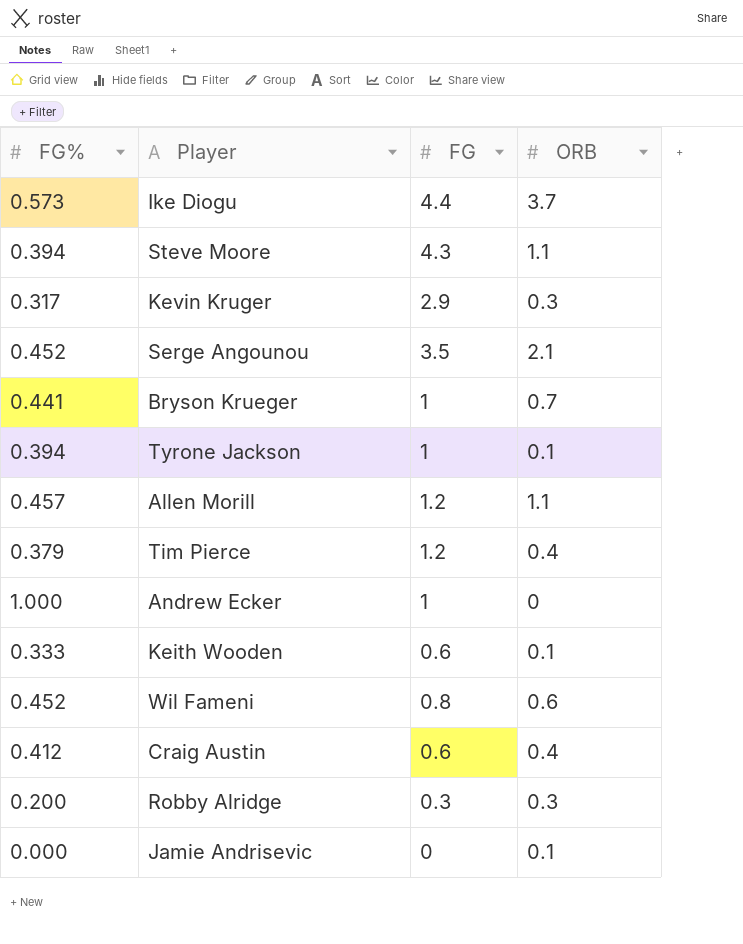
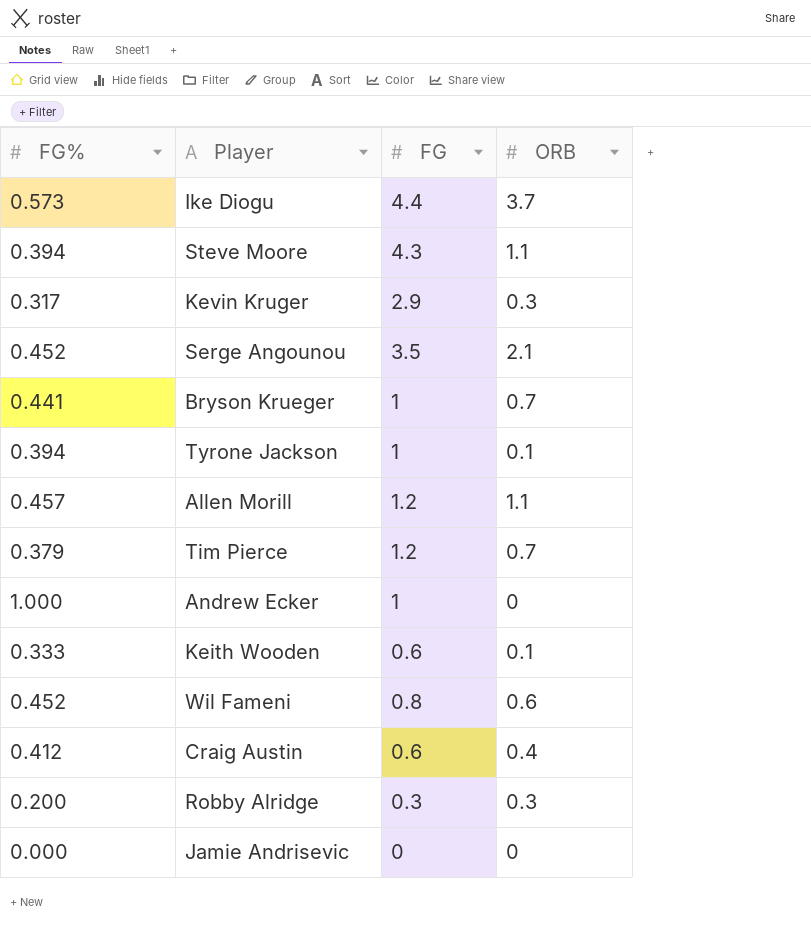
Tim Pierce | ORB: 0.4 -> 0.7
Jamie Andrisevic | ORB: 0.1 -> 0

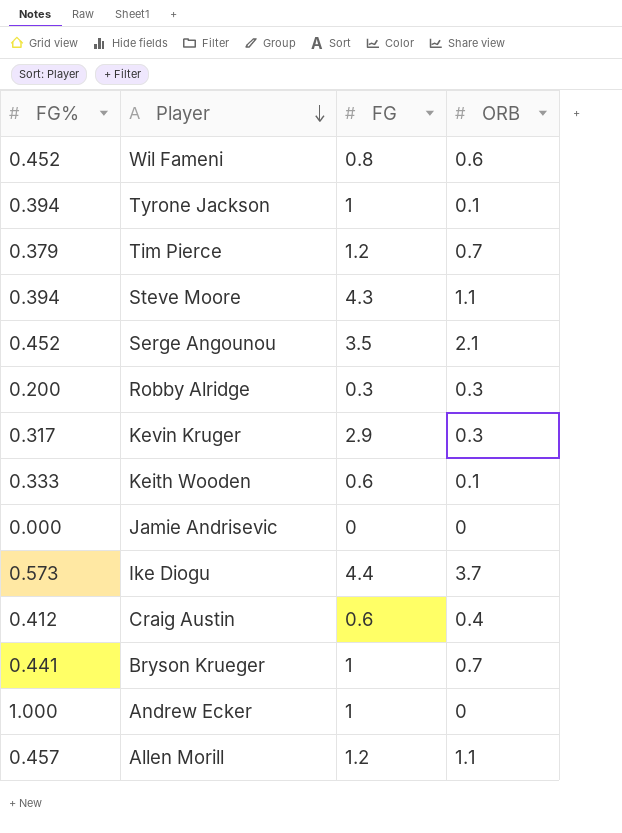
row order: none -> Player descending

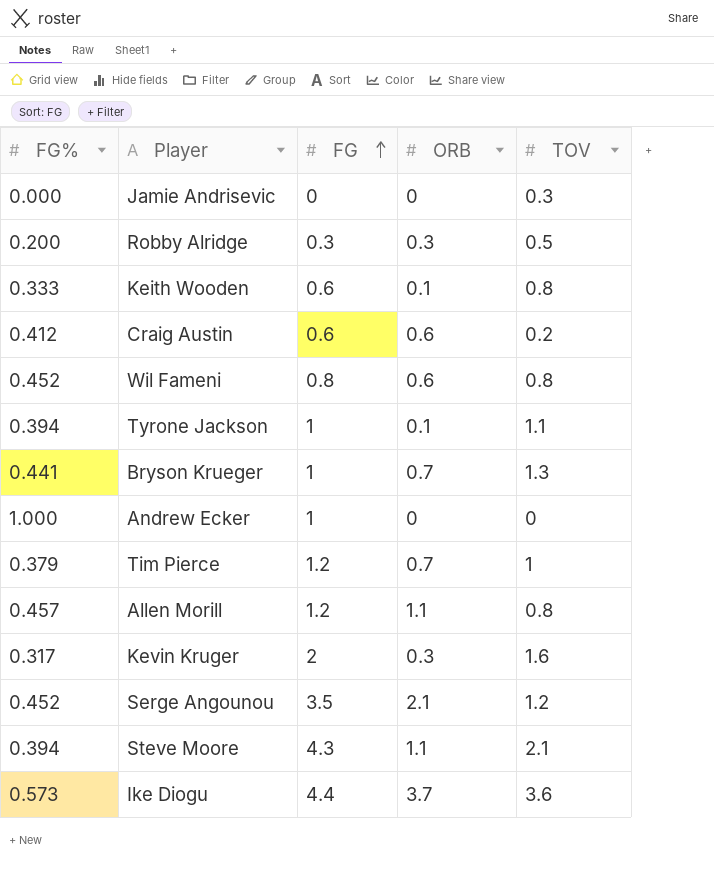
row order: Player descending -> FG ascending
column TOV | position: none -> 5
Craig Austin | ORB: 0.4 -> 0.6
Kevin Kruger | FG: 2.9 -> 2

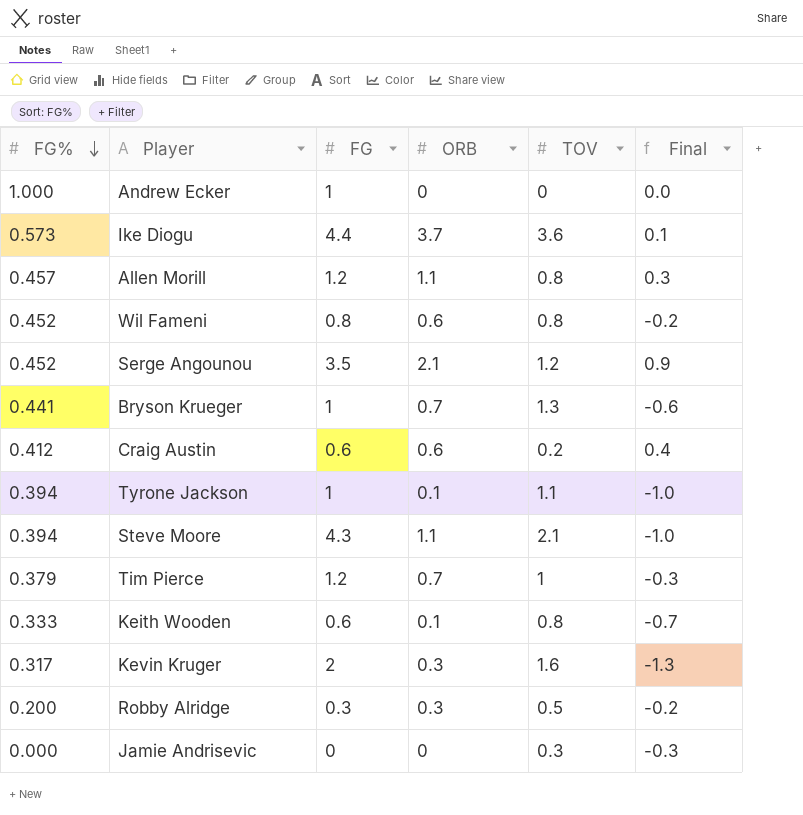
row order: FG ascending -> FG% descending
column Final | formula: none -> [ORB] - [TOV]

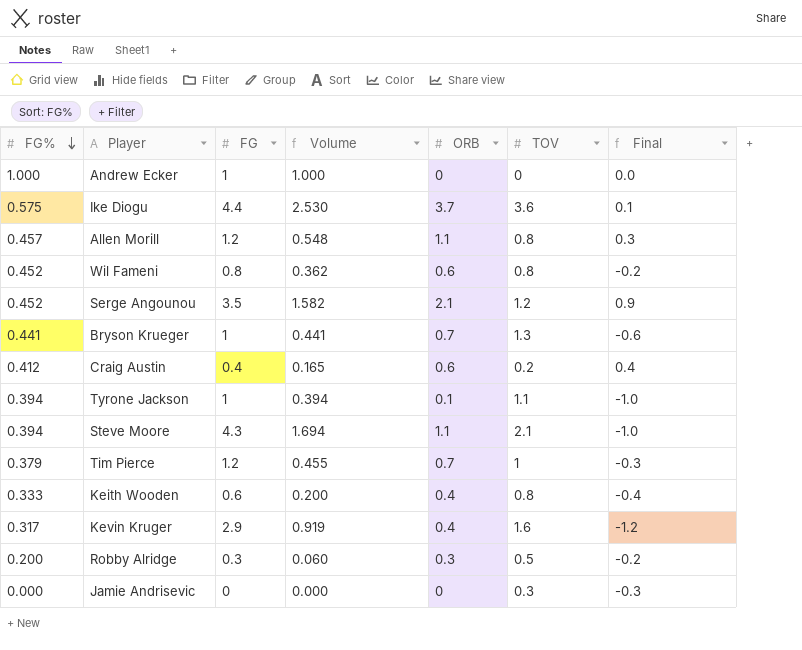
column Volume | formula: none -> [FG%] * [FG]
Ike Diogu | FG%: 0.573 -> 0.575
Craig Austin | FG: 0.6 -> 0.4
Keith Wooden | ORB: 0.1 -> 0.4
Keith Wooden | Final: -0.7 -> -0.4
Kevin Kruger | FG: 2 -> 2.9
Kevin Kruger | ORB: 0.3 -> 0.4
Kevin Kruger | Final: -1.3 -> -1.2

